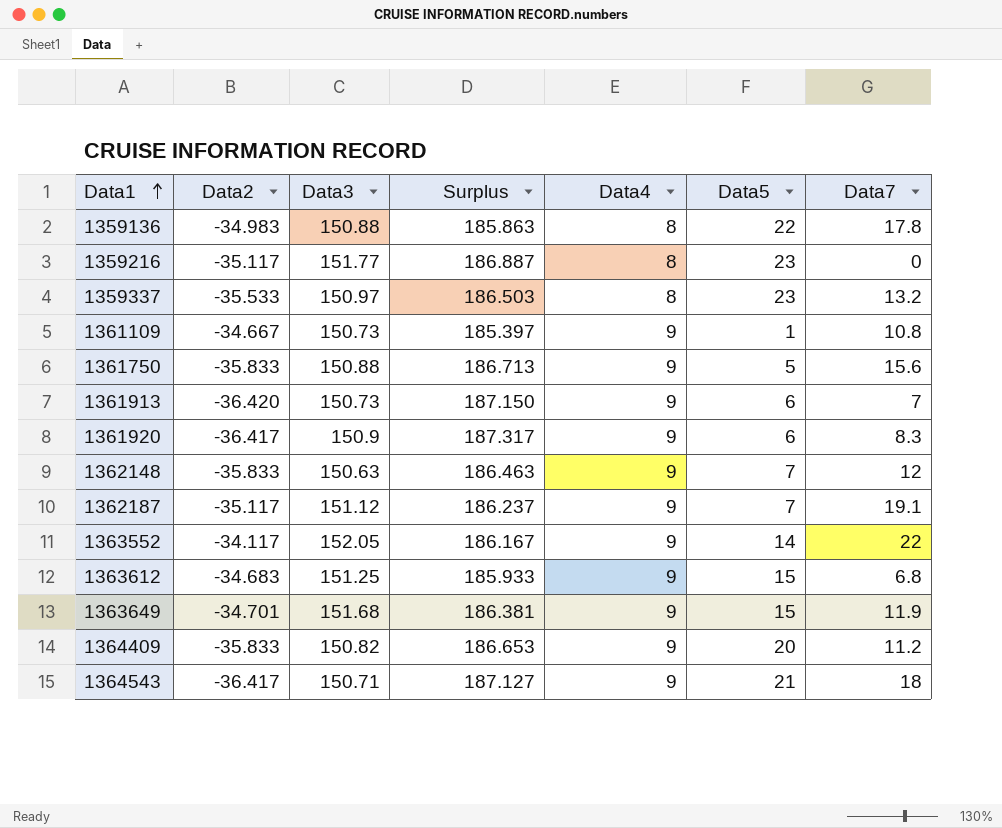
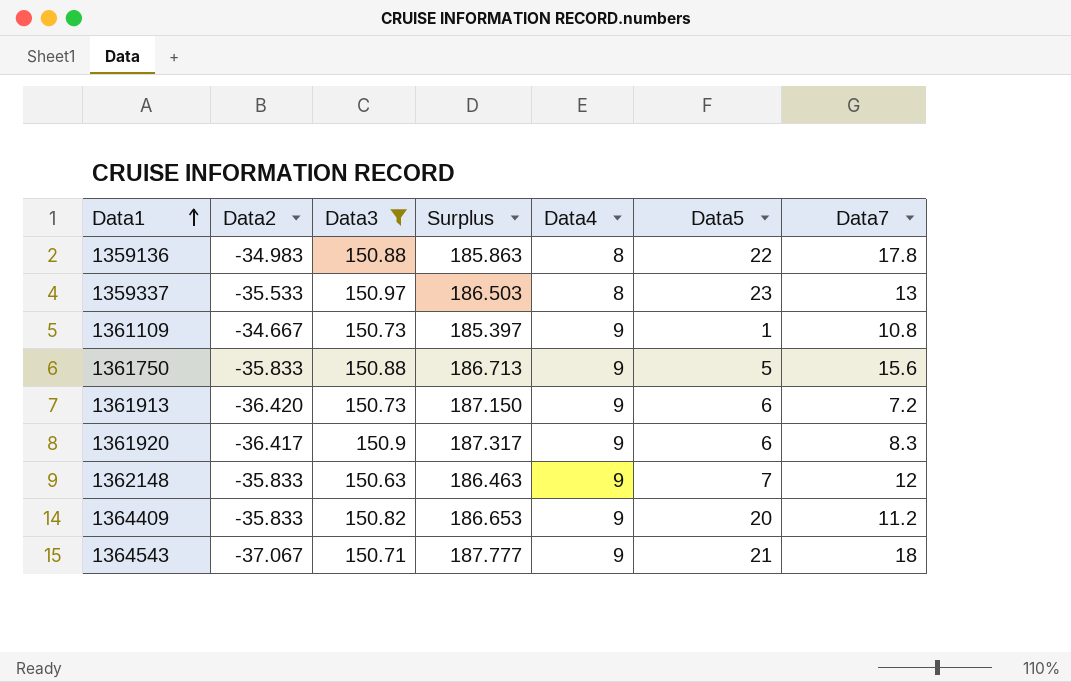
filter: none -> Data3 <= 150.97
1359337 | Data7: 13.2 -> 13
1361913 | Data7: 7 -> 7.2
1364543 | Data2: -36.417 -> -37.067
1364543 | Surplus: 187.127 -> 187.777

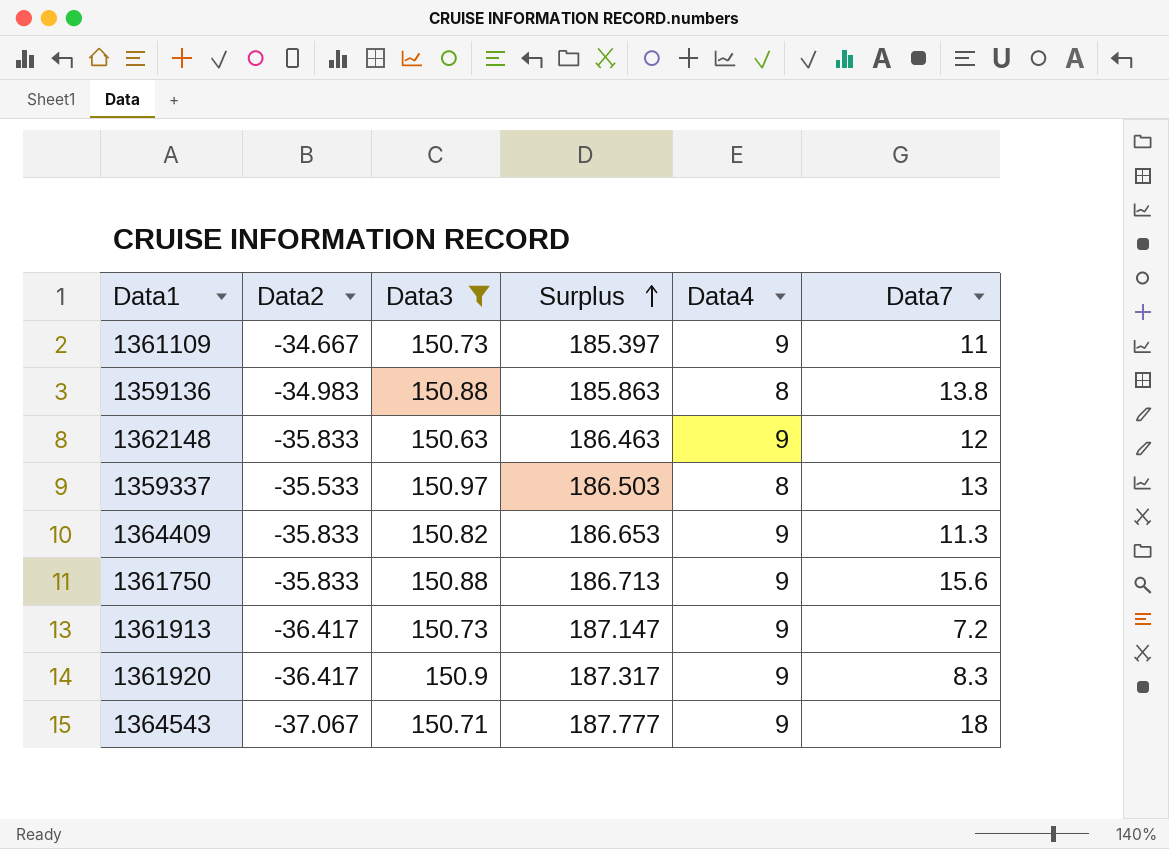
row order: Data1 ascending -> Surplus ascending
column Data5 | position: 6 -> none
1361109 | Data7: 10.8 -> 11
1359136 | Data7: 17.8 -> 13.8
1364409 | Data7: 11.2 -> 11.3
1361913 | Data2: -36.420 -> -36.417
1361913 | Surplus: 187.150 -> 187.147

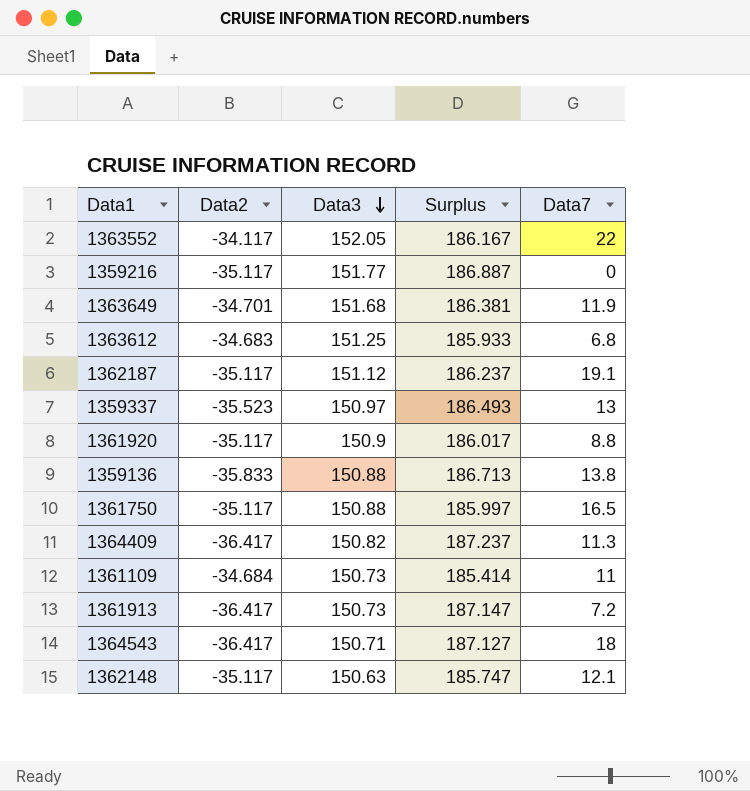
filter: Data3 <= 150.97 -> none
row order: Surplus ascending -> Data3 descending
column Data4 | position: 5 -> none
1359337 | Data2: -35.533 -> -35.523
1359337 | Surplus: 186.503 -> 186.493
1361920 | Data2: -36.417 -> -35.117
1361920 | Surplus: 187.317 -> 186.017
1361920 | Data7: 8.3 -> 8.8
1359136 | Data2: -34.983 -> -35.833
1359136 | Surplus: 185.863 -> 186.713
1361750 | Data2: -35.833 -> -35.117
1361750 | Surplus: 186.713 -> 185.997
1361750 | Data7: 15.6 -> 16.5
1364409 | Data2: -35.833 -> -36.417
1364409 | Surplus: 186.653 -> 187.237
1361109 | Data2: -34.667 -> -34.684
1361109 | Surplus: 185.397 -> 185.414
1364543 | Data2: -37.067 -> -36.417
1364543 | Surplus: 187.777 -> 187.127
1362148 | Data2: -35.833 -> -35.117
1362148 | Surplus: 186.463 -> 185.747
1362148 | Data7: 12 -> 12.1

